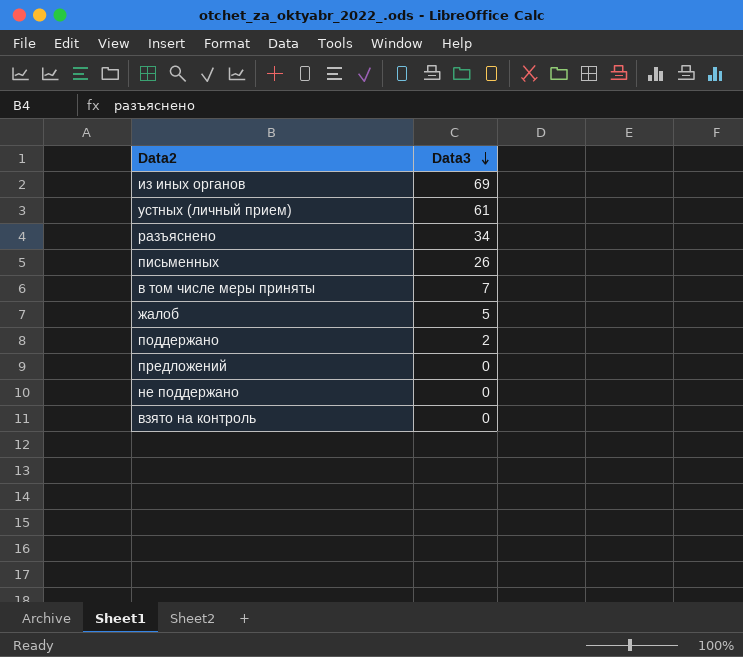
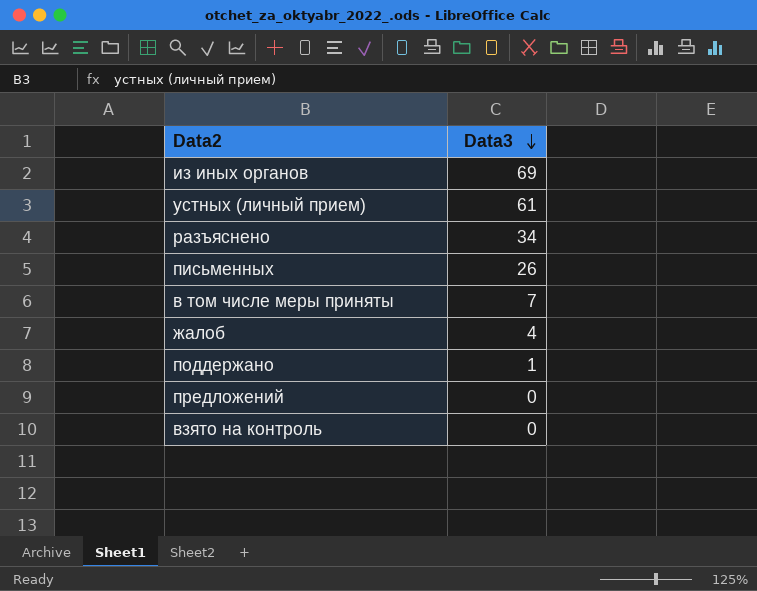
row не поддержано: 0 -> none
жалоб | Data3: 5 -> 4
поддержано | Data3: 2 -> 1

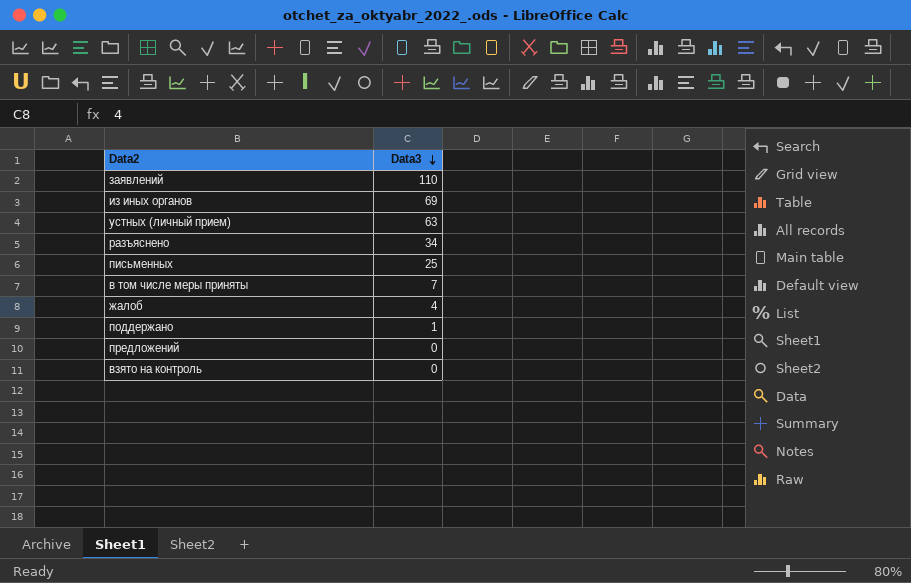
row заявлений: none -> 110
устных (личный прием) | Data3: 61 -> 63
письменных | Data3: 26 -> 25

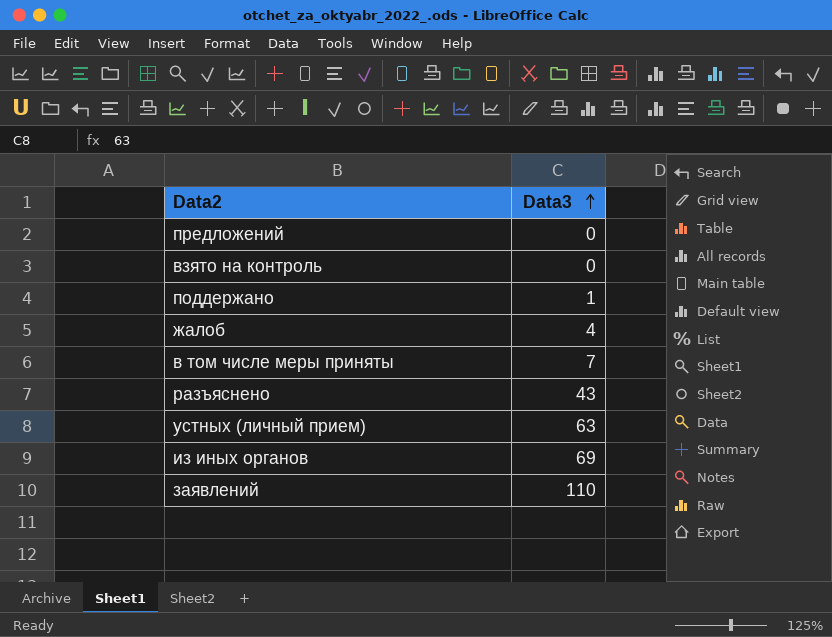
row order: Data3 descending -> Data3 ascending
row письменных: 25 -> none
разъяснено | Data3: 34 -> 43

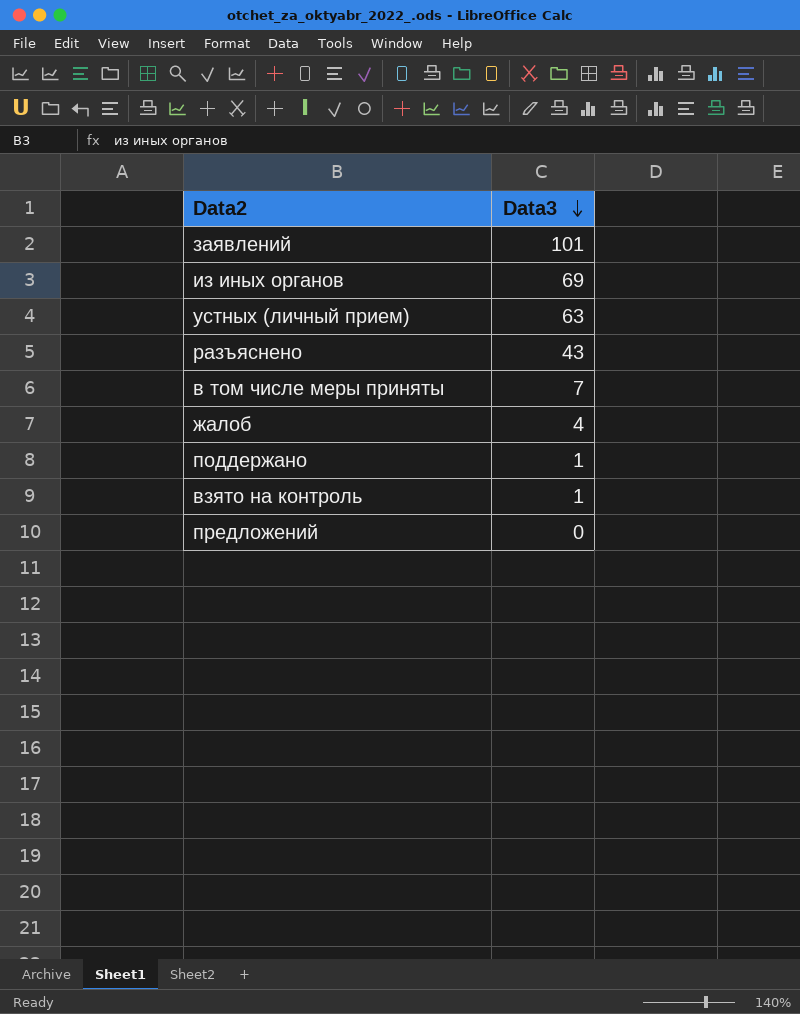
row order: Data3 ascending -> Data3 descending
заявлений | Data3: 110 -> 101
взято на контроль | Data3: 0 -> 1

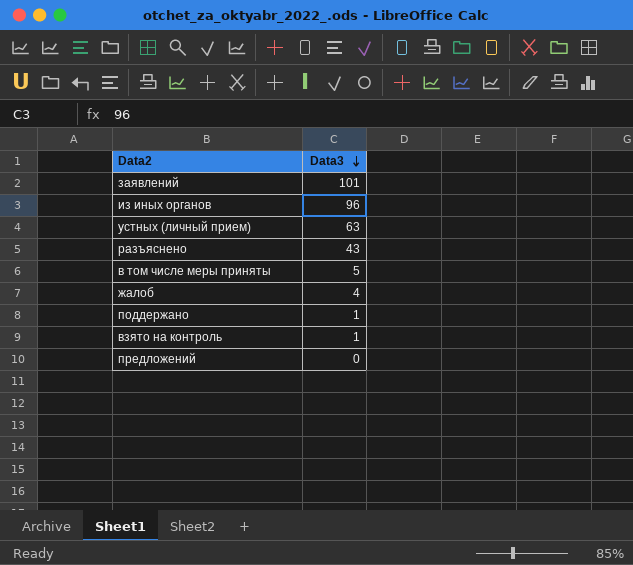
из иных органов | Data3: 69 -> 96
в том числе меры приняты | Data3: 7 -> 5

